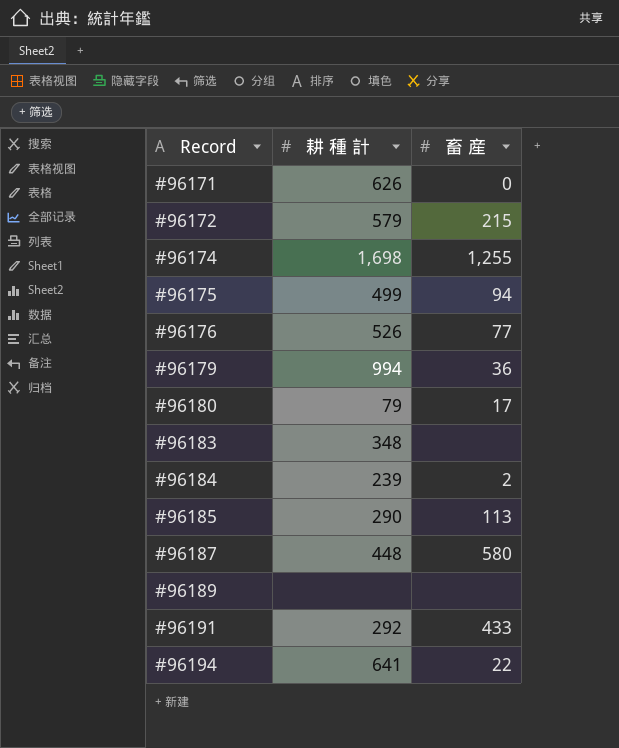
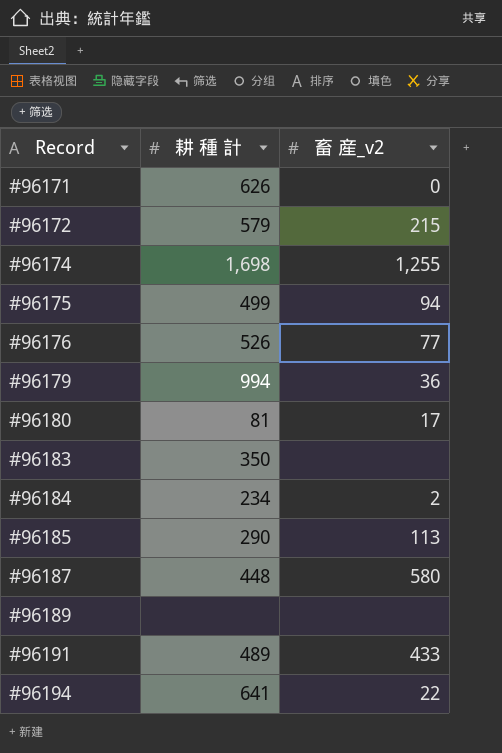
column name: 畜 産 -> 畜 産_v2
#96180 | 耕 種 計: 79 -> 81
#96183 | 耕 種 計: 348 -> 350
#96184 | 耕 種 計: 239 -> 234
#96191 | 耕 種 計: 292 -> 489

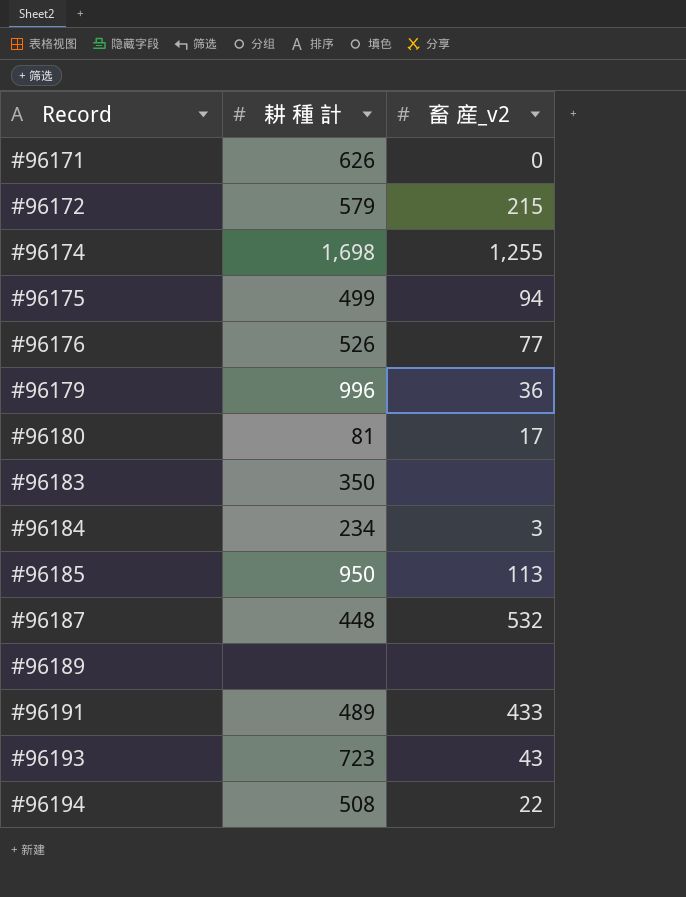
#96179 | 耕 種 計: 994 -> 996
#96184 | 畜 産_v2: 2 -> 3
#96185 | 耕 種 計: 290 -> 950
#96187 | 畜 産_v2: 580 -> 532
row #96193: none -> 723 | 43
#96194 | 耕 種 計: 641 -> 508

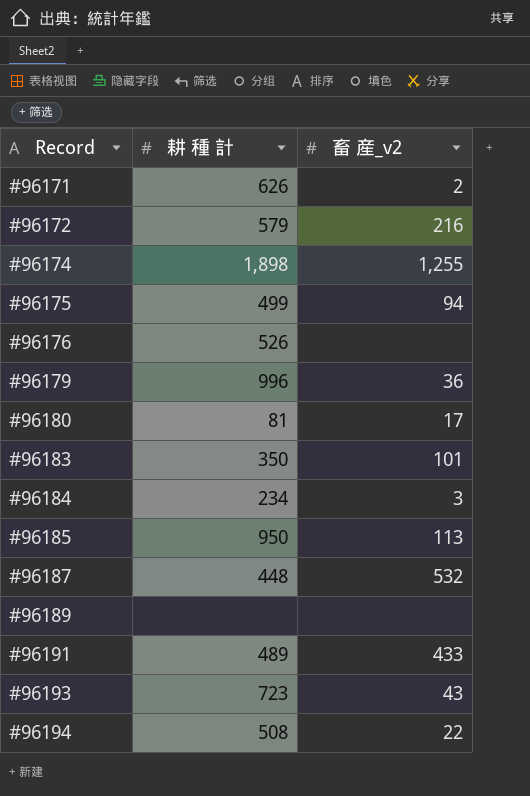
#96171 | 畜 産_v2: 0 -> 2
#96172 | 畜 産_v2: 215 -> 216
#96174 | 耕 種 計: 1,698 -> 1,898
#96176 | 畜 産_v2: 77 -> none
#96183 | 畜 産_v2: none -> 101

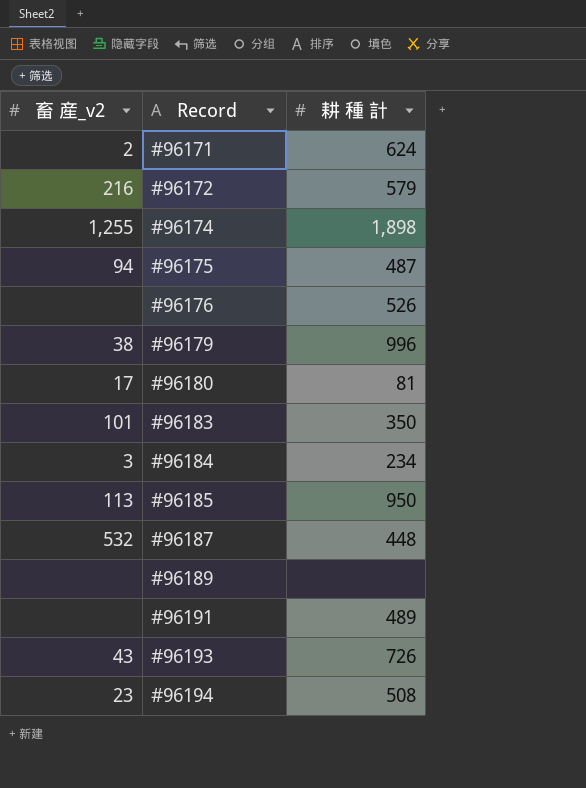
column 畜 産_v2 | position: 3 -> 1
#96171 | 耕 種 計: 626 -> 624
#96175 | 耕 種 計: 499 -> 487
#96179 | 畜 産_v2: 36 -> 38
#96191 | 畜 産_v2: 433 -> none
#96193 | 耕 種 計: 723 -> 726
#96194 | 畜 産_v2: 22 -> 23

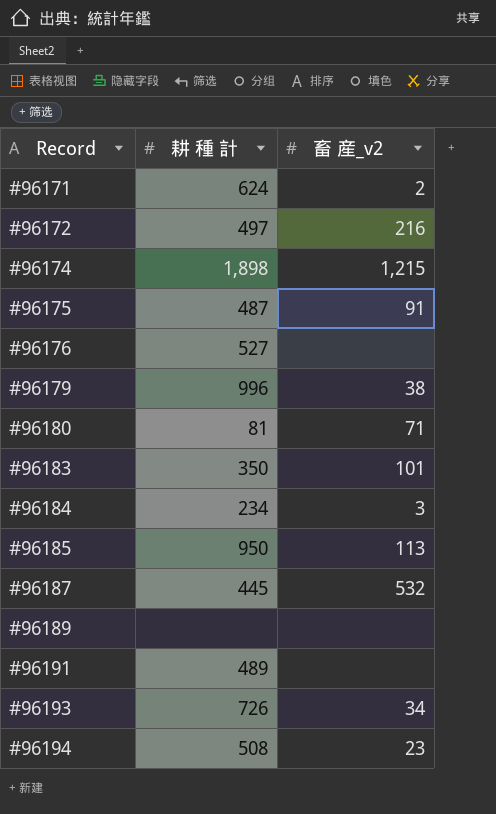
column 畜 産_v2 | position: 1 -> 3
#96172 | 耕 種 計: 579 -> 497
#96174 | 畜 産_v2: 1,255 -> 1,215
#96175 | 畜 産_v2: 94 -> 91
#96176 | 耕 種 計: 526 -> 527
#96180 | 畜 産_v2: 17 -> 71
#96187 | 耕 種 計: 448 -> 445
#96193 | 畜 産_v2: 43 -> 34

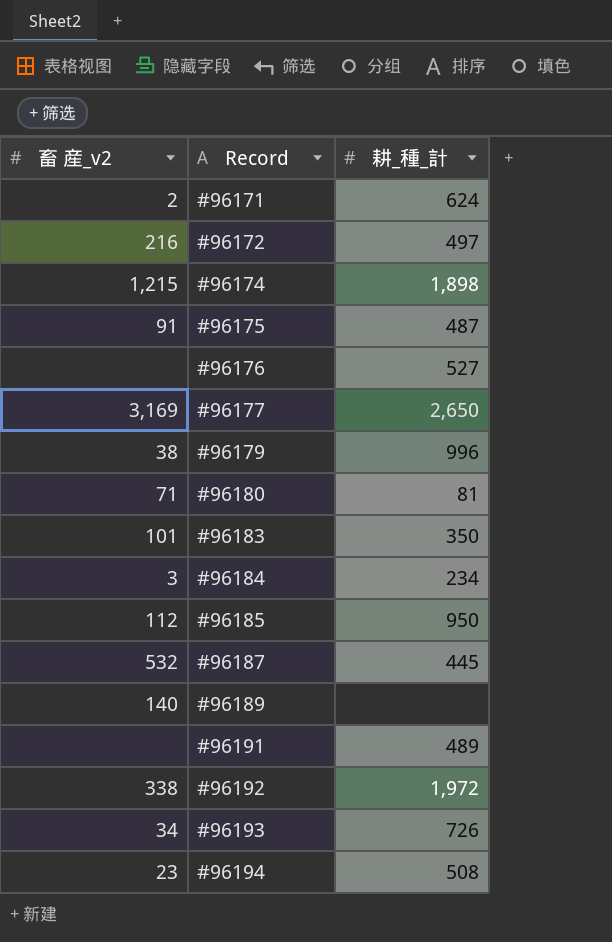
column 畜 産_v2 | position: 3 -> 1
column name: 耕 種 計 -> 耕_種_計
row #96177: none -> 3,169 | 2,650
#96185 | 畜 産_v2: 113 -> 112
#96189 | 畜 産_v2: none -> 140
row #96192: none -> 338 | 1,972

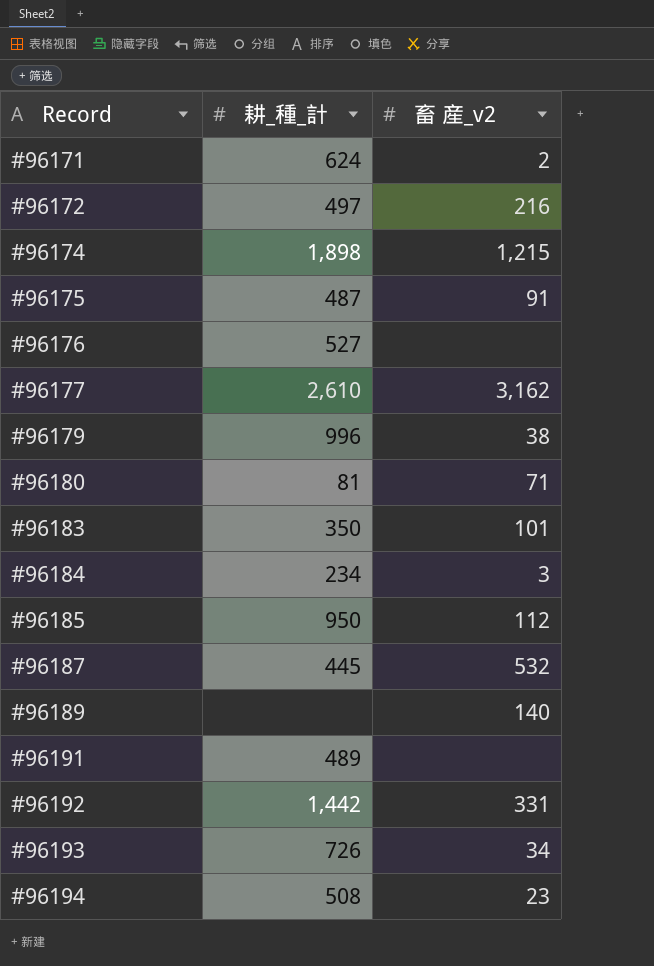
column 畜 産_v2 | position: 1 -> 3
#96177 | 耕_種_計: 2,650 -> 2,610
#96177 | 畜 産_v2: 3,169 -> 3,162
#96192 | 耕_種_計: 1,972 -> 1,442
#96192 | 畜 産_v2: 338 -> 331

